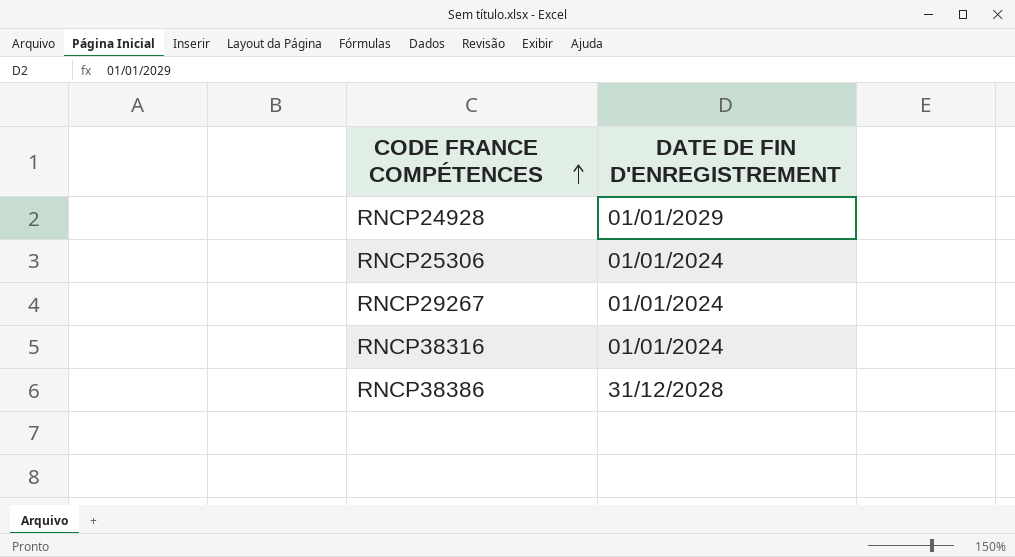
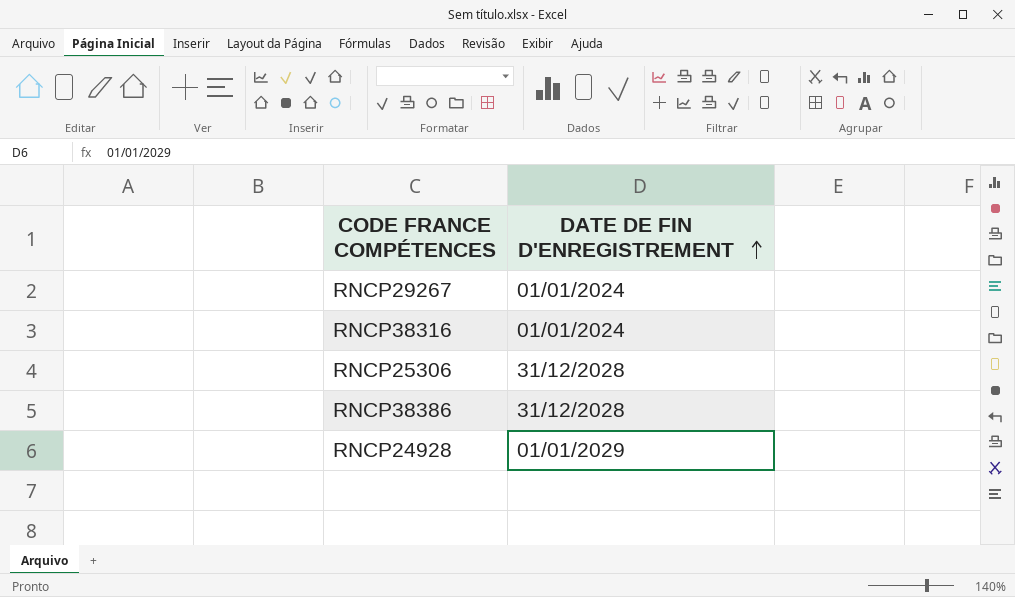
row order: CODE FRANCE COMPÉTENCES ascending -> DATE DE FIN D'ENREGISTREMENT ascending
RNCP25306 | DATE DE FIN D'ENREGISTREMENT: 01/01/2024 -> 31/12/2028

